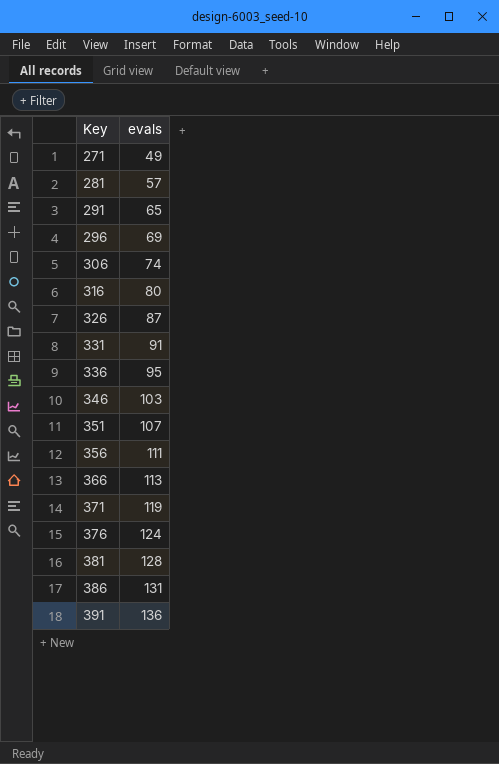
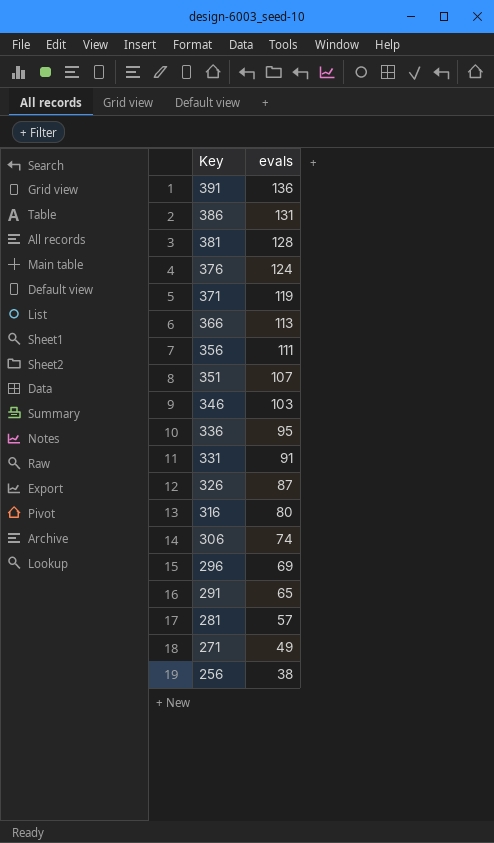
row order: Key ascending -> Key descending
row 256: none -> 38

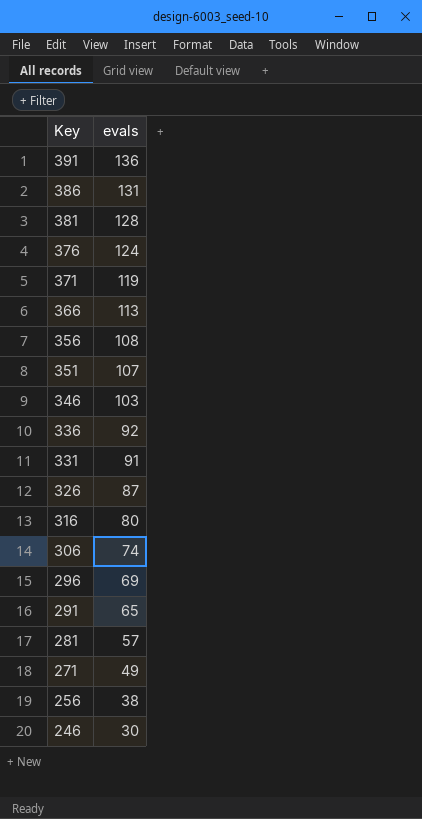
356 | evals: 111 -> 108
336 | evals: 95 -> 92
row 246: none -> 30

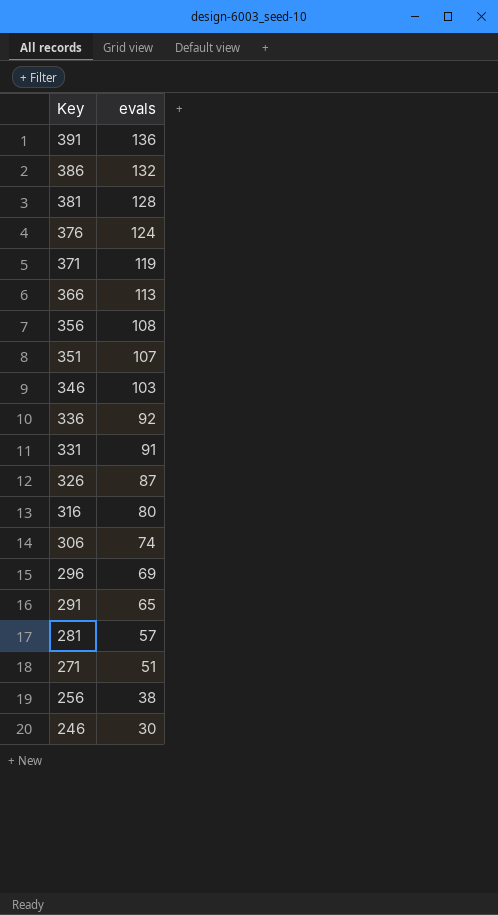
386 | evals: 131 -> 132
271 | evals: 49 -> 51

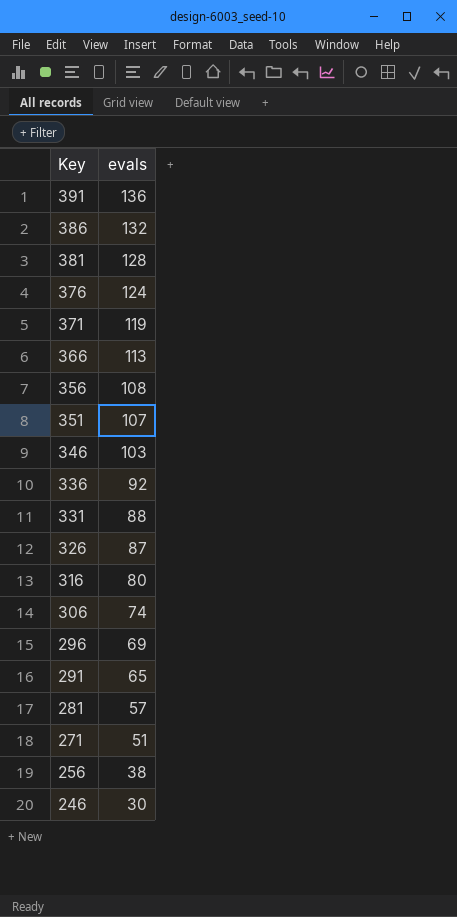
331 | evals: 91 -> 88

